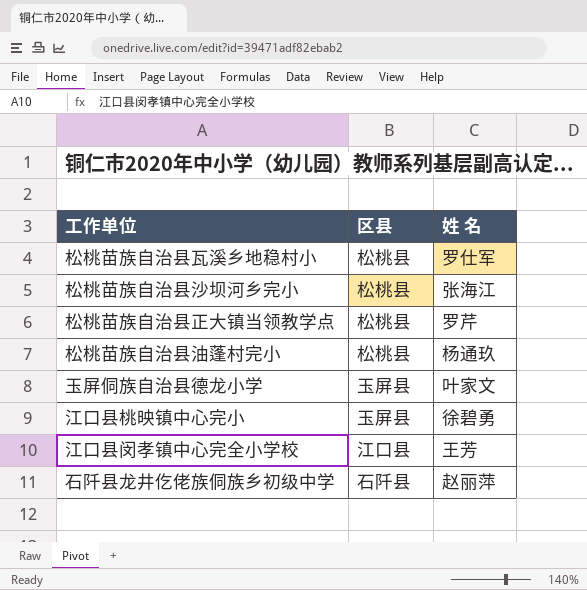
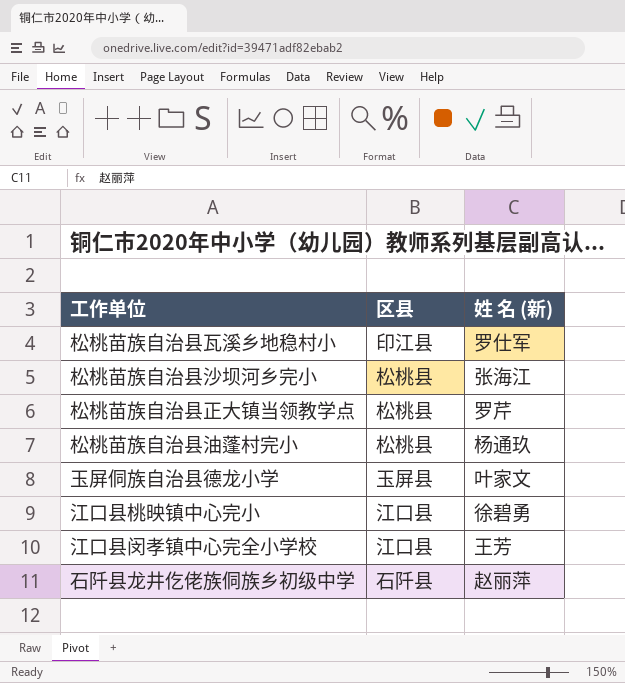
column name: 姓 名 -> 姓 名 (新)
松桃苗族自治县瓦溪乡地稳村小 | 区县: 松桃县 -> 印江县
江口县桃映镇中心完小 | 区县: 玉屏县 -> 江口县

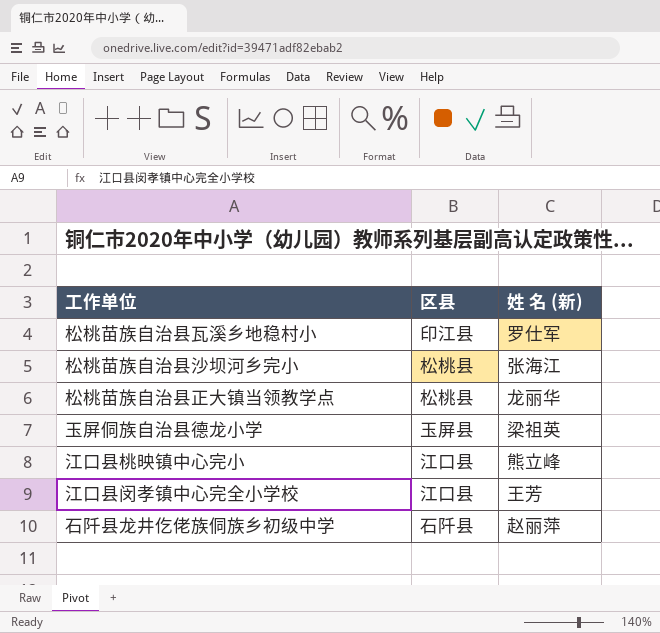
row 松桃苗族自治县油蓬村完小: 松桃县 | 杨通玖 -> none
松桃苗族自治县正大镇当领教学点 | 姓 名 (新): 罗芹 -> 龙丽华
玉屏侗族自治县德龙小学 | 姓 名 (新): 叶家文 -> 梁祖英
江口县桃映镇中心完小 | 姓 名 (新): 徐碧勇 -> 熊立峰

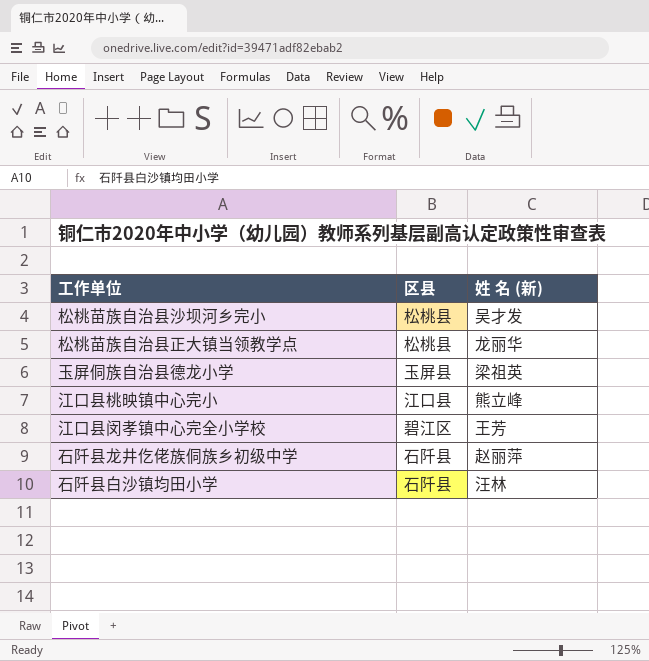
row 松桃苗族自治县瓦溪乡地稳村小: 印江县 | 罗仕军 -> none
松桃苗族自治县沙坝河乡完小 | 姓 名 (新): 张海江 -> 吴才发
江口县闵孝镇中心完全小学校 | 区县: 江口县 -> 碧江区
row 石阡县白沙镇均田小学: none -> 石阡县 | 汪林

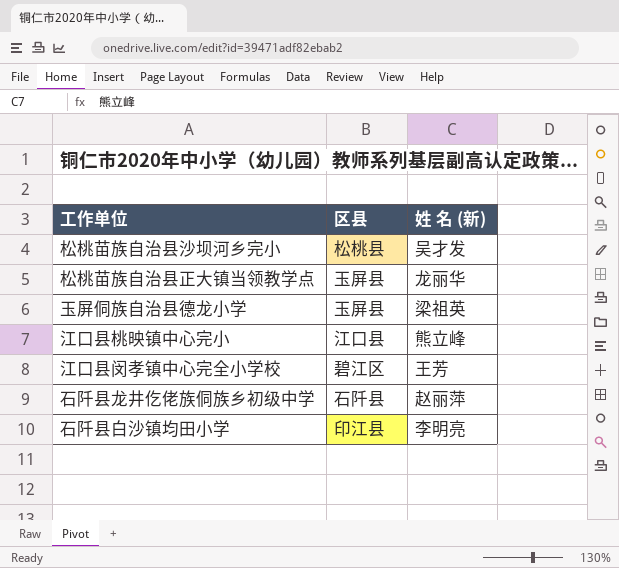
松桃苗族自治县正大镇当领教学点 | 区县: 松桃县 -> 玉屏县
石阡县白沙镇均田小学 | 区县: 石阡县 -> 印江县
石阡县白沙镇均田小学 | 姓 名 (新): 汪林 -> 李明亮

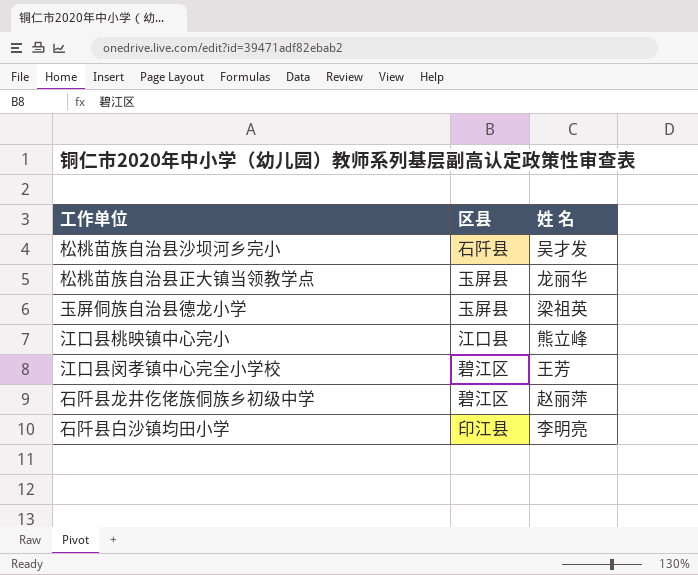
column name: 姓 名 (新) -> 姓 名
松桃苗族自治县沙坝河乡完小 | 区县: 松桃县 -> 石阡县
石阡县龙井仡佬族侗族乡初级中学 | 区县: 石阡县 -> 碧江区

